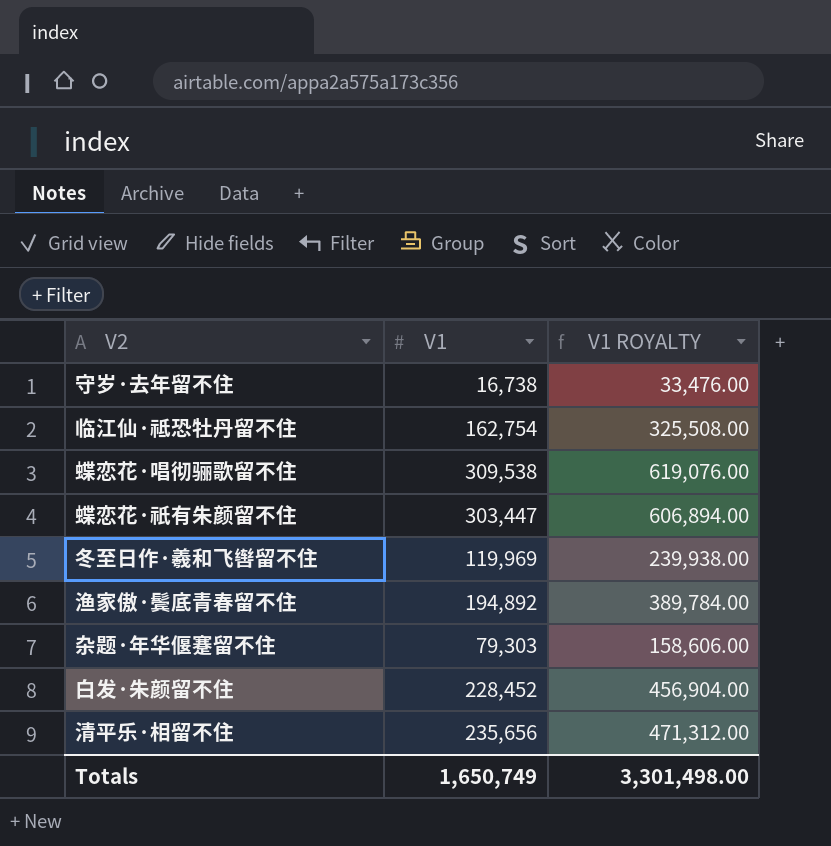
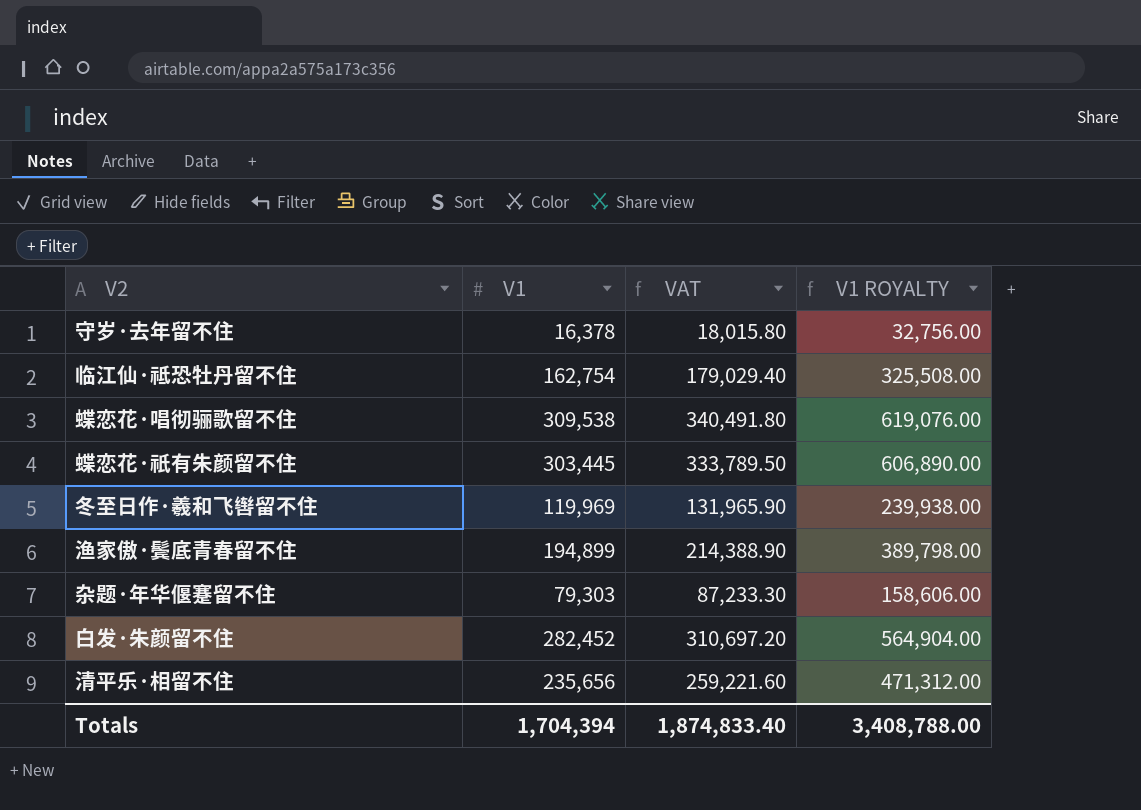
column VAT | formula: none -> [V1] * 1.1
守岁·去年留不住 | V1: 16,738 -> 16,378
守岁·去年留不住 | V1 ROYALTY: 33,476.00 -> 32,756.00
蝶恋花·祇有朱颜留不住 | V1: 303,447 -> 303,445
蝶恋花·祇有朱颜留不住 | V1 ROYALTY: 606,894.00 -> 606,890.00
渔家傲·鬓底青春留不住 | V1: 194,892 -> 194,899
渔家傲·鬓底青春留不住 | V1 ROYALTY: 389,784.00 -> 389,798.00
白发·朱颜留不住 | V1: 228,452 -> 282,452
白发·朱颜留不住 | V1 ROYALTY: 456,904.00 -> 564,904.00
Totals | V1: 1,650,749 -> 1,704,394
Totals | V1 ROYALTY: 3,301,498.00 -> 3,408,788.00

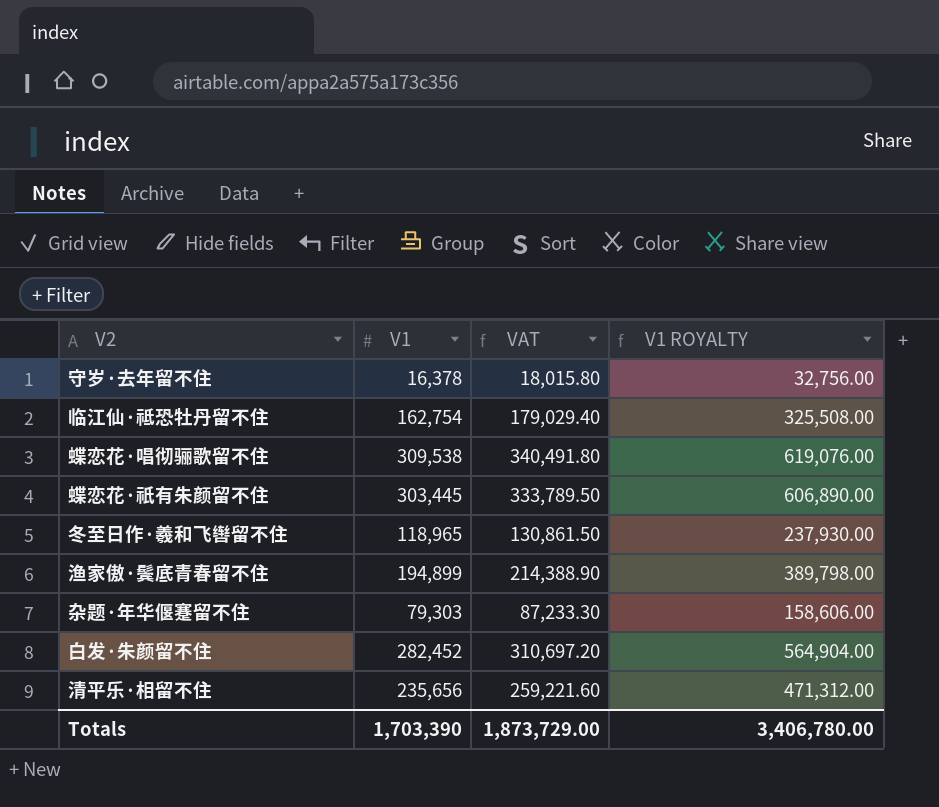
冬至日作·羲和飞辔留不住 | V1: 119,969 -> 118,965
冬至日作·羲和飞辔留不住 | VAT: 131,965.90 -> 130,861.50
冬至日作·羲和飞辔留不住 | V1 ROYALTY: 239,938.00 -> 237,930.00
Totals | V1: 1,704,394 -> 1,703,390
Totals | VAT: 1,874,833.40 -> 1,873,729.00
Totals | V1 ROYALTY: 3,408,788.00 -> 3,406,780.00

